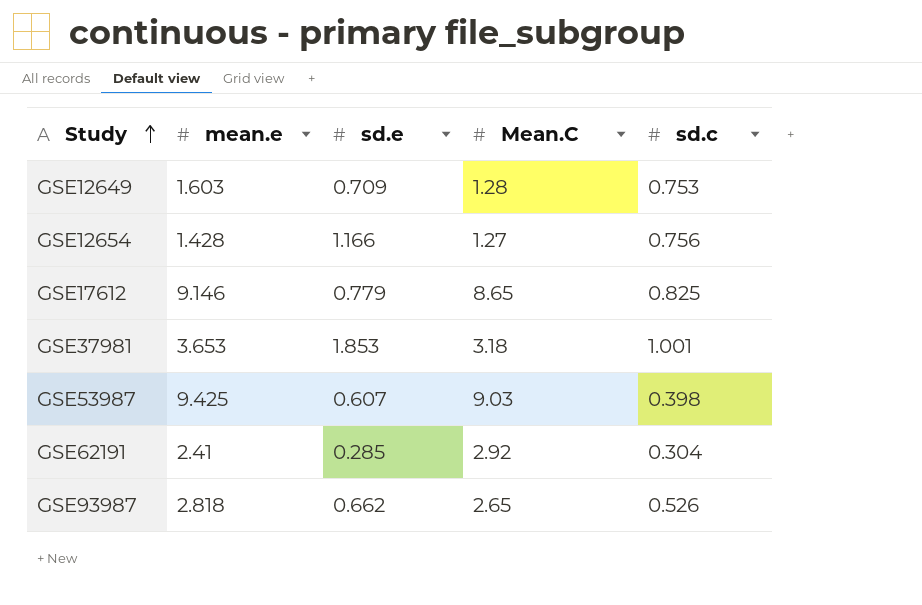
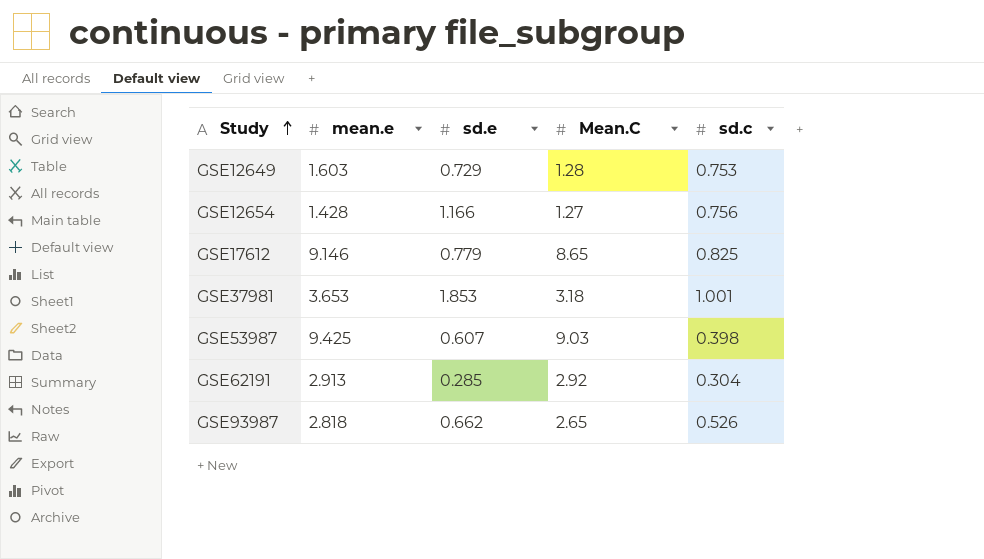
GSE12649 | sd.e: 0.709 -> 0.729
GSE62191 | mean.e: 2.41 -> 2.913

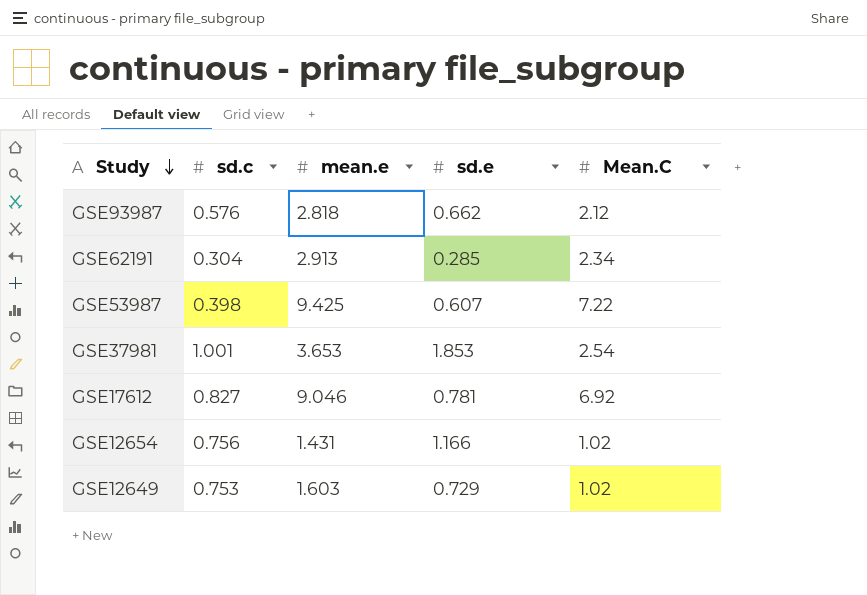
row order: Study ascending -> Study descending
column sd.c | position: 5 -> 2
GSE93987 | sd.c: 0.526 -> 0.576
GSE93987 | Mean.C: 2.65 -> 2.12
GSE62191 | Mean.C: 2.92 -> 2.34
GSE53987 | Mean.C: 9.03 -> 7.22
GSE37981 | Mean.C: 3.18 -> 2.54
GSE17612 | sd.c: 0.825 -> 0.827
GSE17612 | mean.e: 9.146 -> 9.046
GSE17612 | sd.e: 0.779 -> 0.781
GSE17612 | Mean.C: 8.65 -> 6.92
GSE12654 | mean.e: 1.428 -> 1.431
GSE12654 | Mean.C: 1.27 -> 1.02
GSE12649 | Mean.C: 1.28 -> 1.02

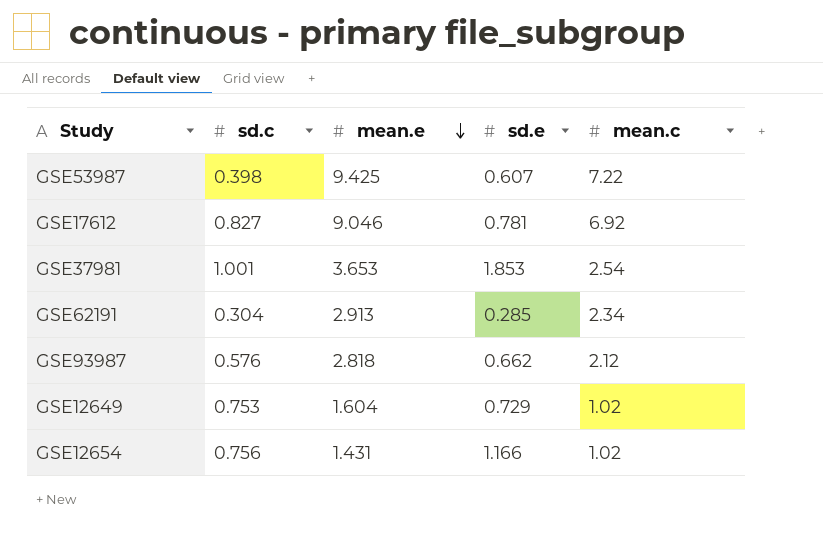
row order: Study descending -> mean.e descending
column name: Mean.C -> mean.c
GSE12649 | mean.e: 1.603 -> 1.604

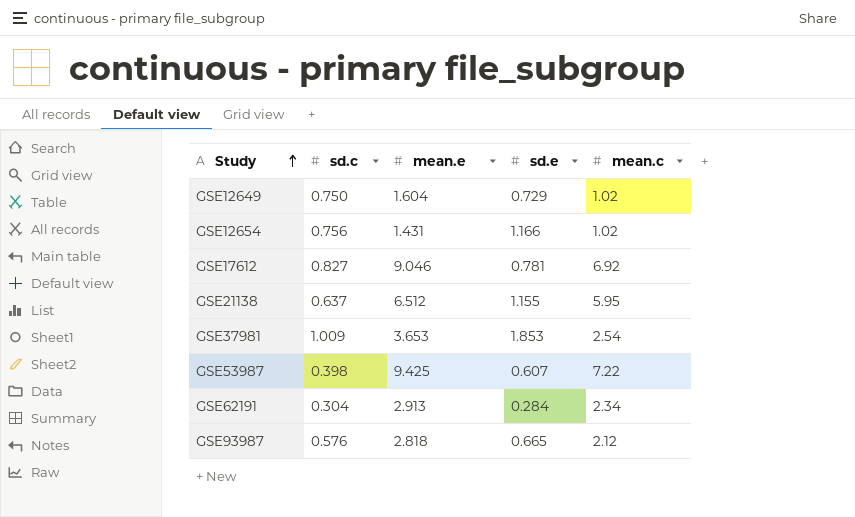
row order: mean.e descending -> Study ascending
GSE12649 | sd.c: 0.753 -> 0.750
row GSE21138: none -> 0.637 | 6.512 | 1.155 | 5.95
GSE37981 | sd.c: 1.001 -> 1.009
GSE62191 | sd.e: 0.285 -> 0.284
GSE93987 | sd.e: 0.662 -> 0.665

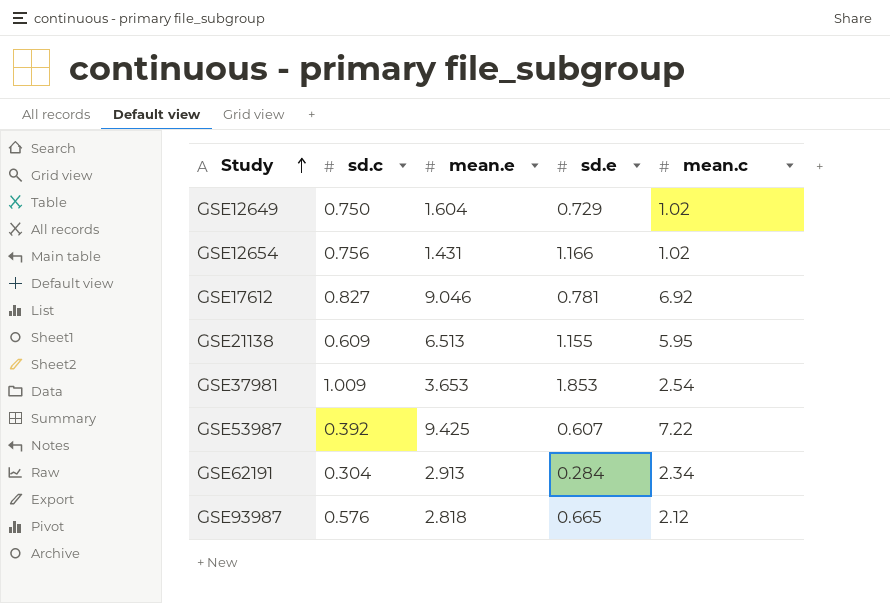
GSE21138 | sd.c: 0.637 -> 0.609
GSE21138 | mean.e: 6.512 -> 6.513
GSE53987 | sd.c: 0.398 -> 0.392

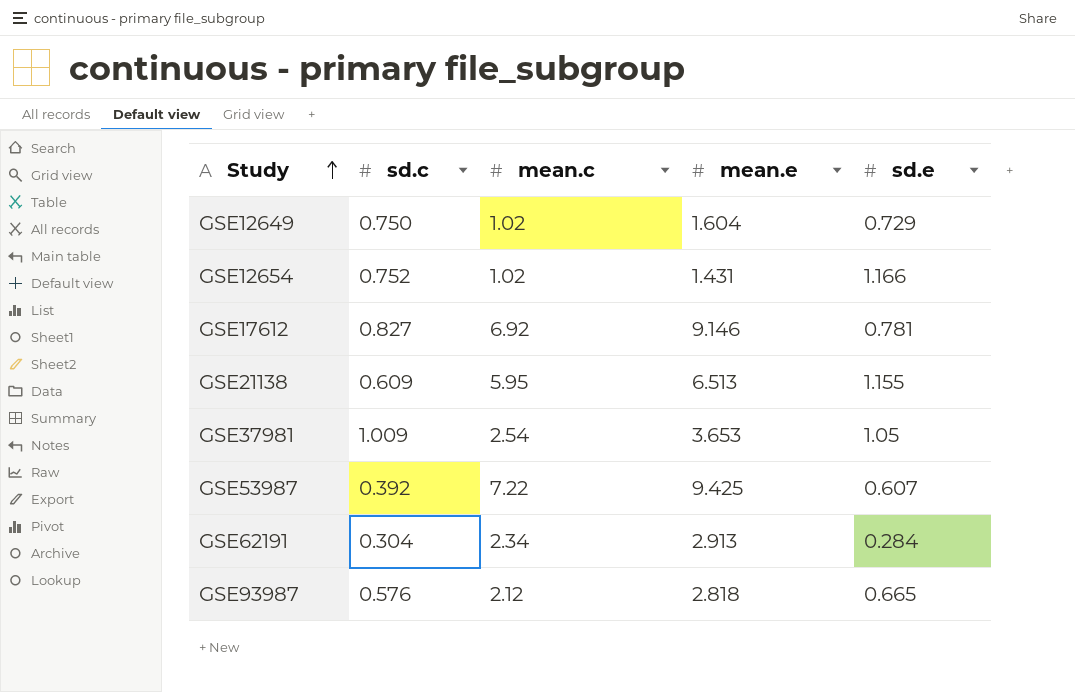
column mean.c | position: 5 -> 3
GSE12654 | sd.c: 0.756 -> 0.752
GSE17612 | mean.e: 9.046 -> 9.146
GSE37981 | sd.e: 1.853 -> 1.05

